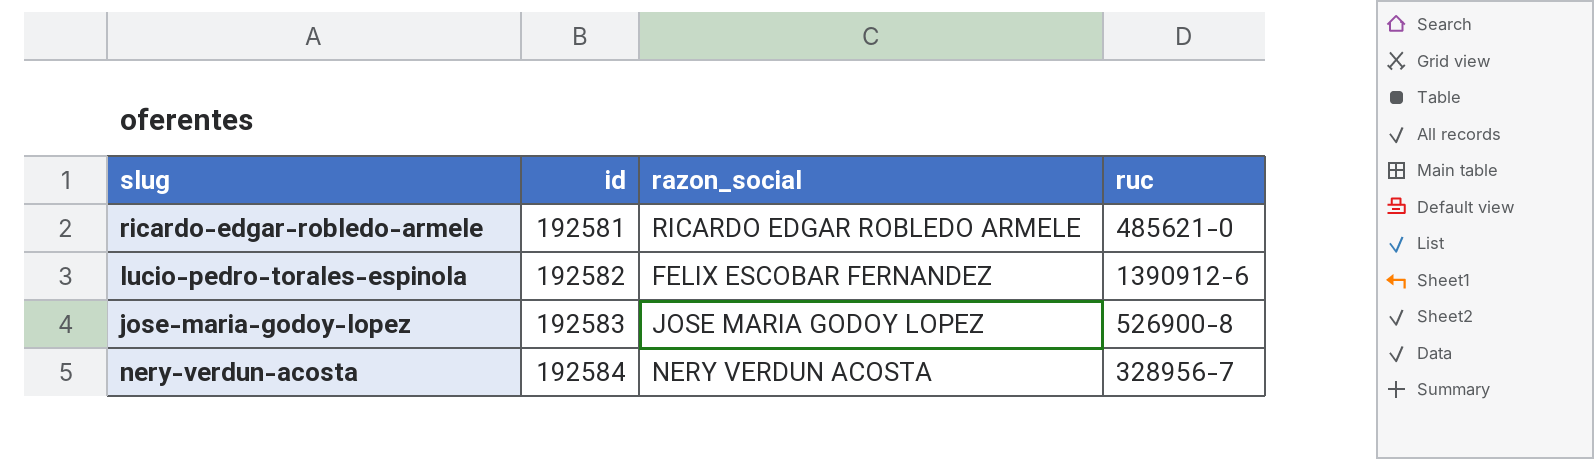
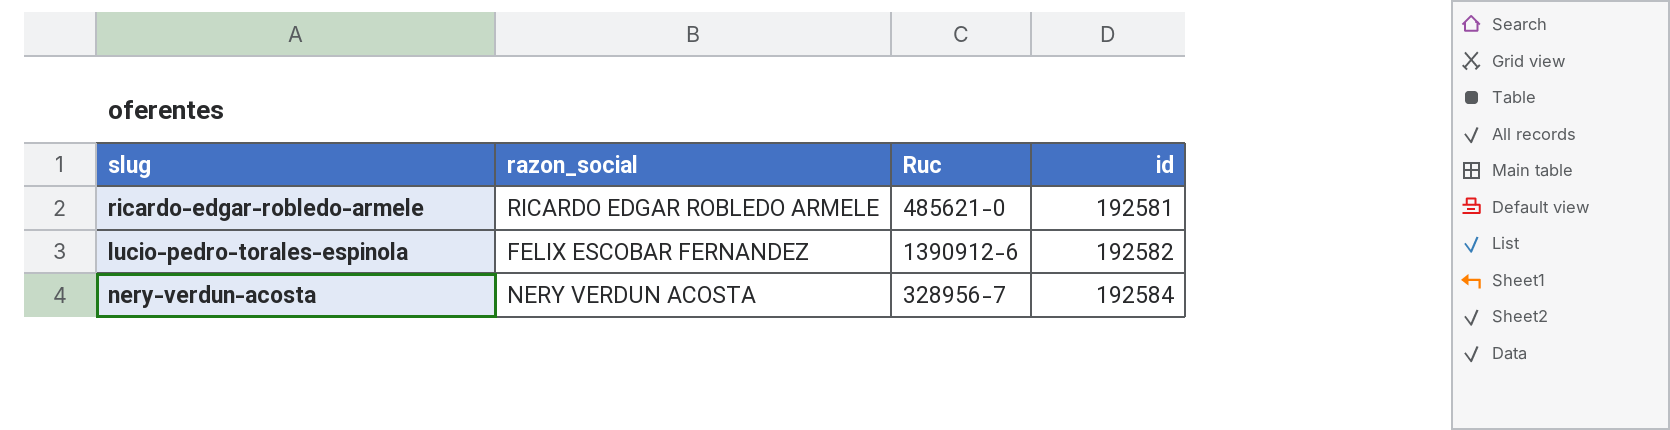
column name: ruc -> Ruc
column id | position: 2 -> 4
row jose-maria-godoy-lopez: 192583 | JOSE MARIA GODOY LOPEZ | 526900-8 -> none

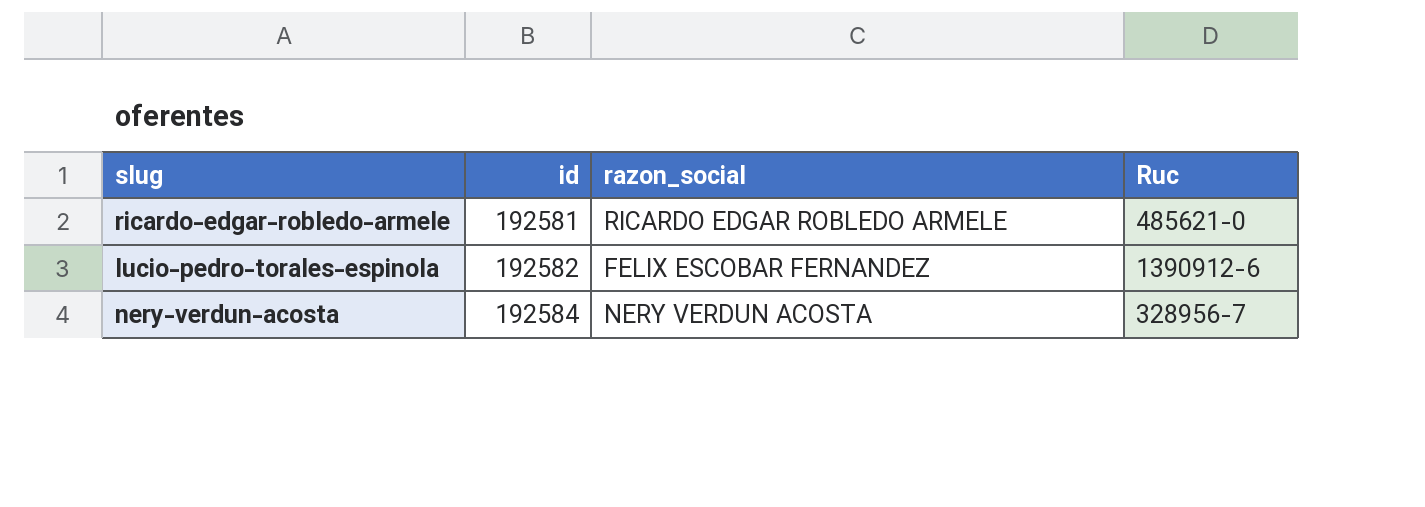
column id | position: 4 -> 2

